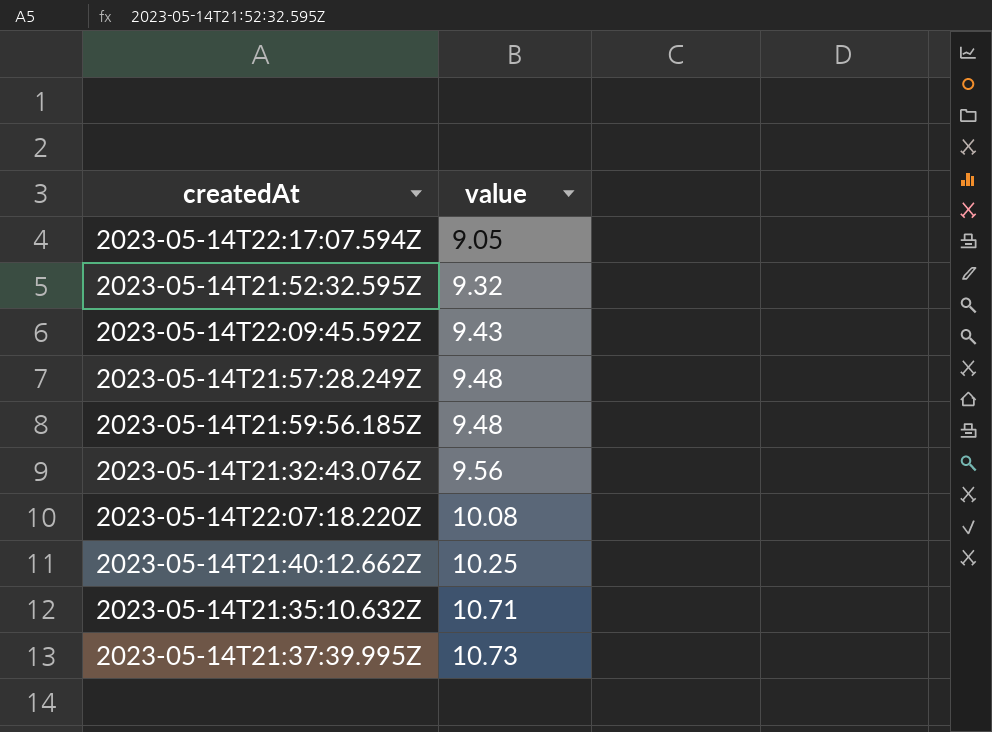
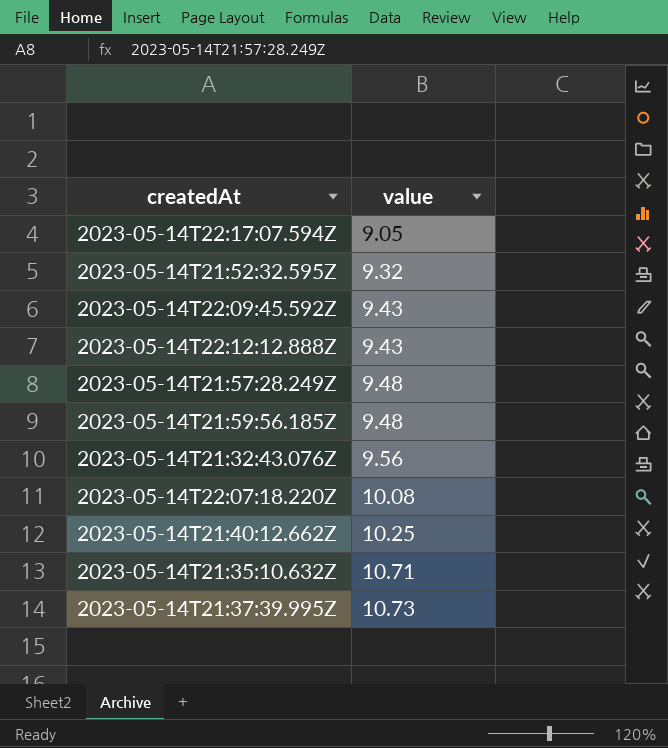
row 2023-05-14T22:12:12.888Z: none -> 9.43

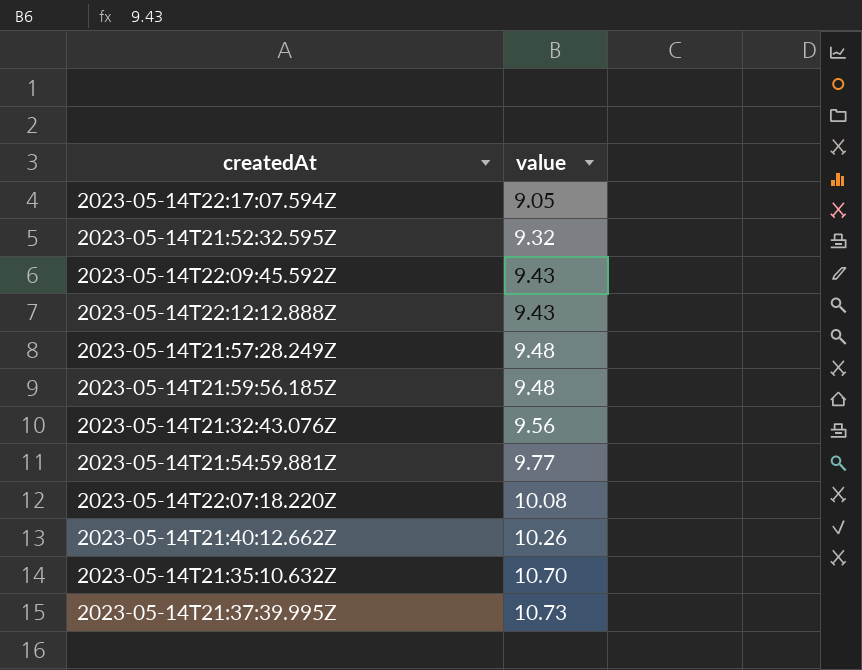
row 2023-05-14T21:54:59.881Z: none -> 9.77
2023-05-14T21:40:12.662Z | value: 10.25 -> 10.26
2023-05-14T21:35:10.632Z | value: 10.71 -> 10.70

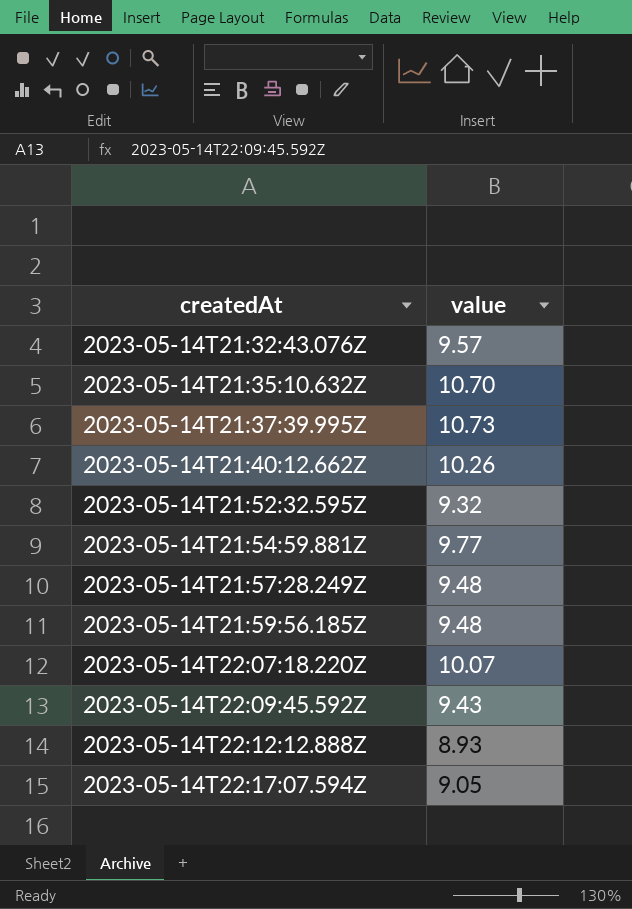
row order: value ascending -> createdAt ascending
2023-05-14T21:32:43.076Z | value: 9.56 -> 9.57
2023-05-14T22:07:18.220Z | value: 10.08 -> 10.07
2023-05-14T22:12:12.888Z | value: 9.43 -> 8.93

